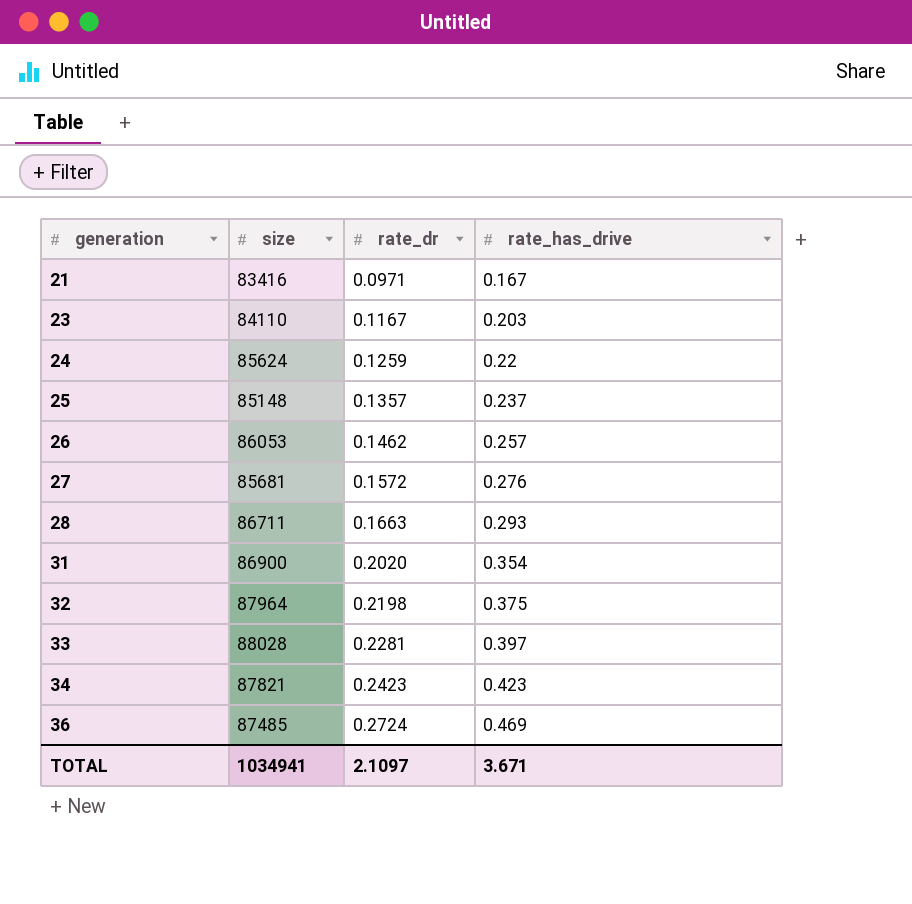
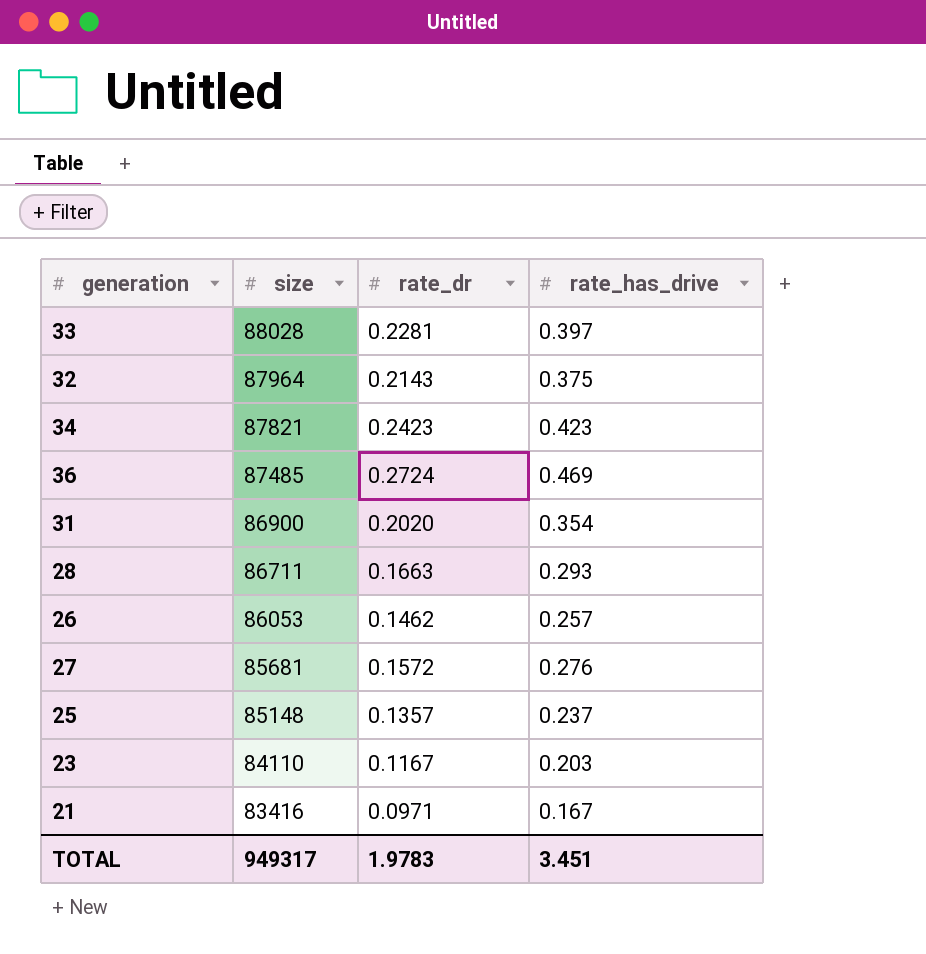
row order: generation ascending -> size descending
row 24: 85624 | 0.1259 | 0.22 -> none
32 | rate_dr: 0.2198 -> 0.2143
TOTAL | size: 1034941 -> 949317
TOTAL | rate_dr: 2.1097 -> 1.9783
TOTAL | rate_has_drive: 3.671 -> 3.451

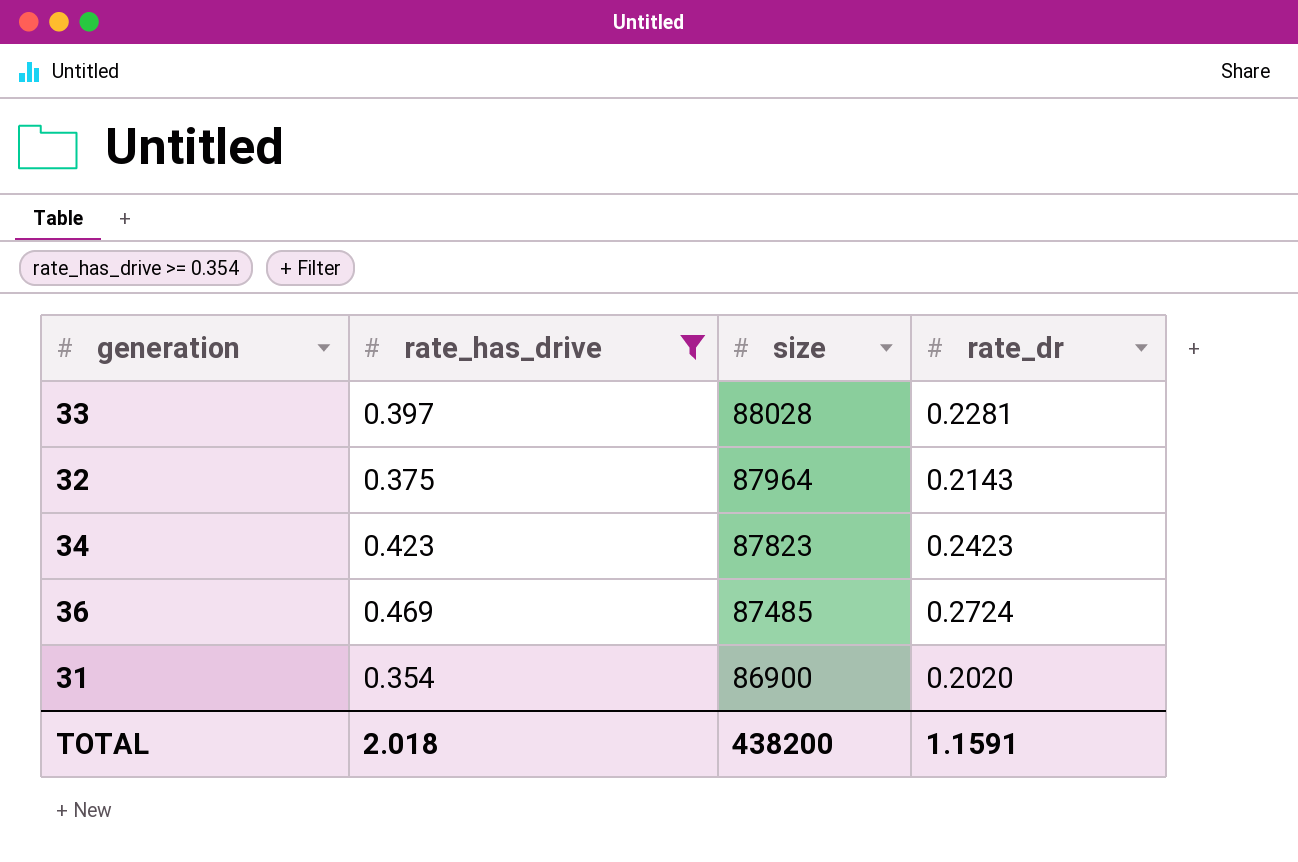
filter: none -> rate_has_drive >= 0.354
column rate_has_drive | position: 4 -> 2
34 | size: 87821 -> 87823
TOTAL | rate_has_drive: 3.451 -> 2.018
TOTAL | size: 949317 -> 438200
TOTAL | rate_dr: 1.9783 -> 1.1591

